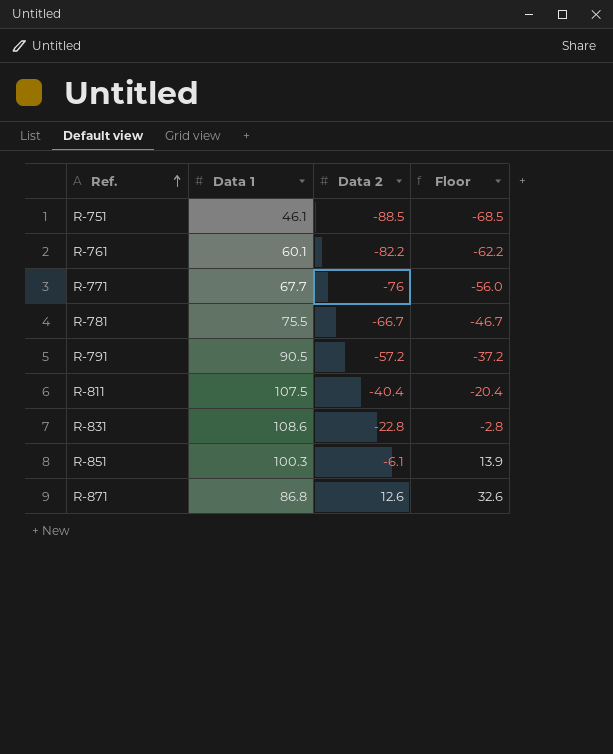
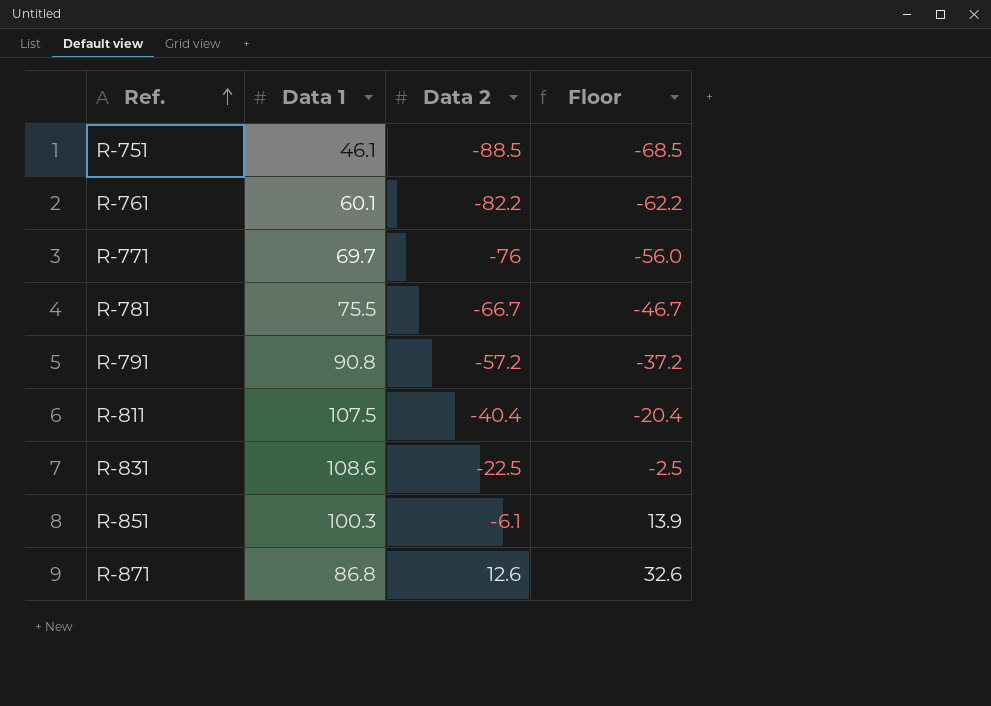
R-771 | Data 1: 67.7 -> 69.7
R-791 | Data 1: 90.5 -> 90.8
R-831 | Data 2: -22.8 -> -22.5
R-831 | Floor: -2.8 -> -2.5

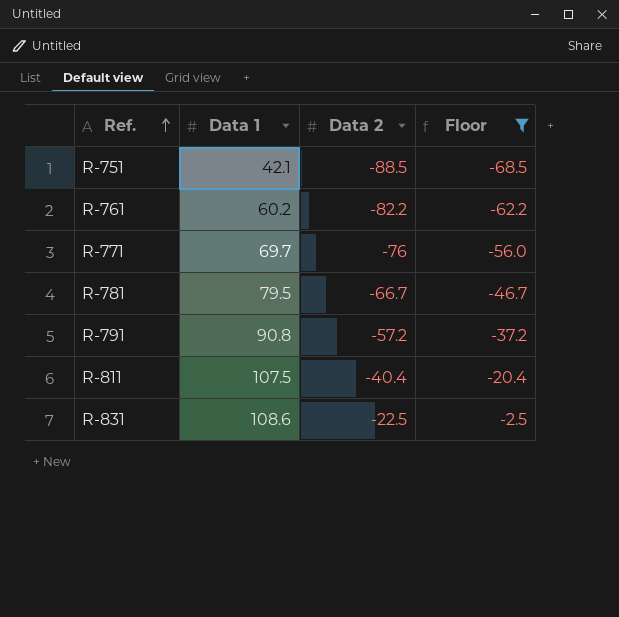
filter: none -> Floor <= -2.5
R-751 | Data 1: 46.1 -> 42.1
R-761 | Data 1: 60.1 -> 60.2
R-781 | Data 1: 75.5 -> 79.5

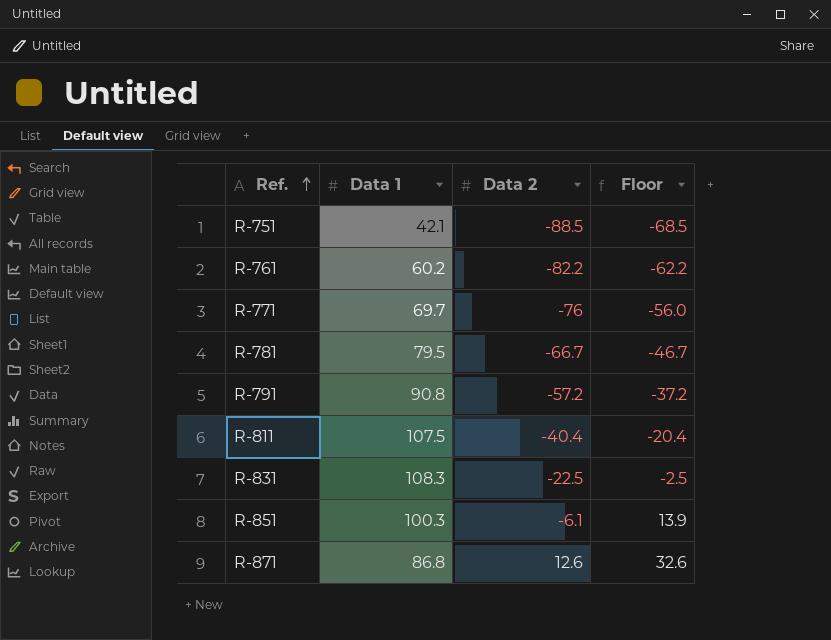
filter: Floor <= -2.5 -> none
R-831 | Data 1: 108.6 -> 108.3

